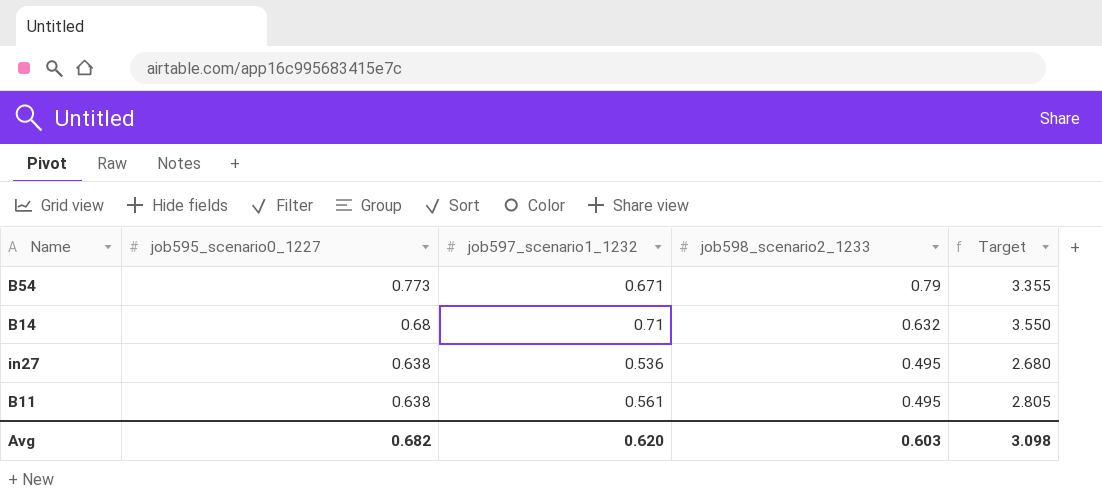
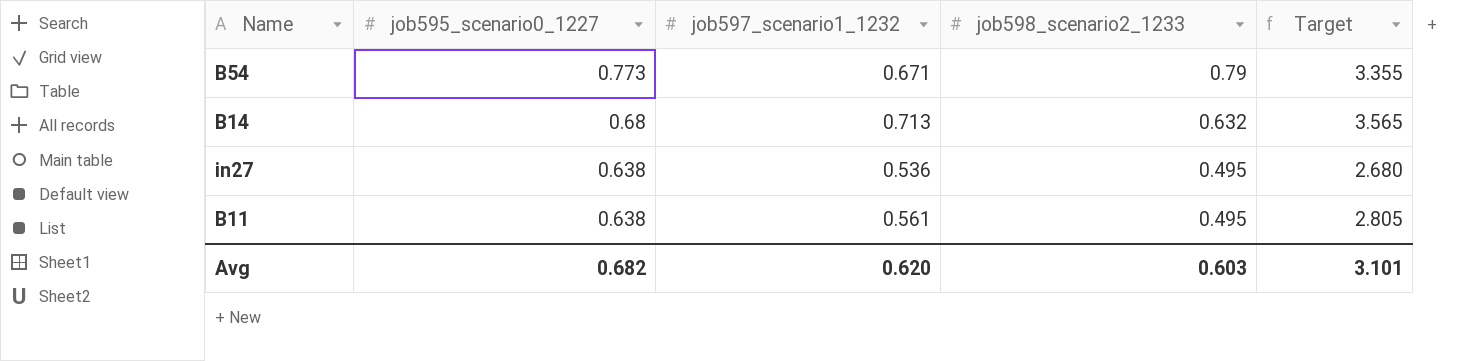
B14 | job597_scenario1_1232: 0.71 -> 0.713
B14 | Target: 3.550 -> 3.565
Avg | Target: 3.098 -> 3.101

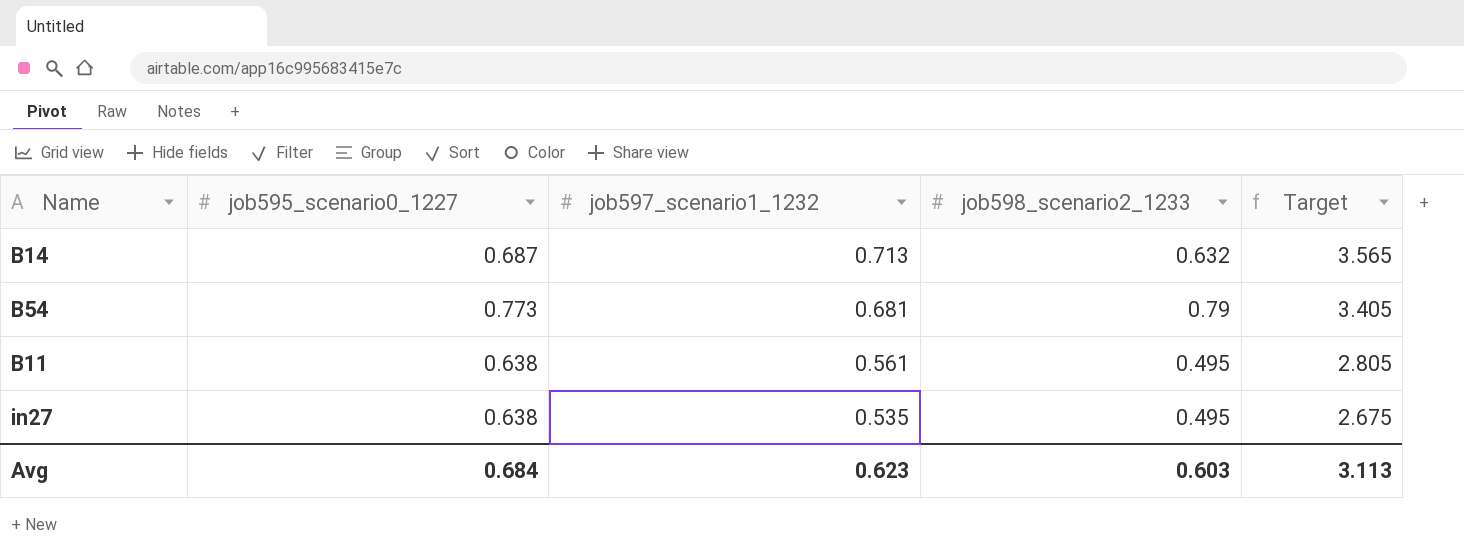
row order: job595_scenario0_1227 descending -> job597_scenario1_1232 descending
B14 | job595_scenario0_1227: 0.68 -> 0.687
B54 | job597_scenario1_1232: 0.671 -> 0.681
B54 | Target: 3.355 -> 3.405
in27 | job597_scenario1_1232: 0.536 -> 0.535
in27 | Target: 2.680 -> 2.675
Avg | job595_scenario0_1227: 0.682 -> 0.684
Avg | job597_scenario1_1232: 0.620 -> 0.623
Avg | Target: 3.101 -> 3.113

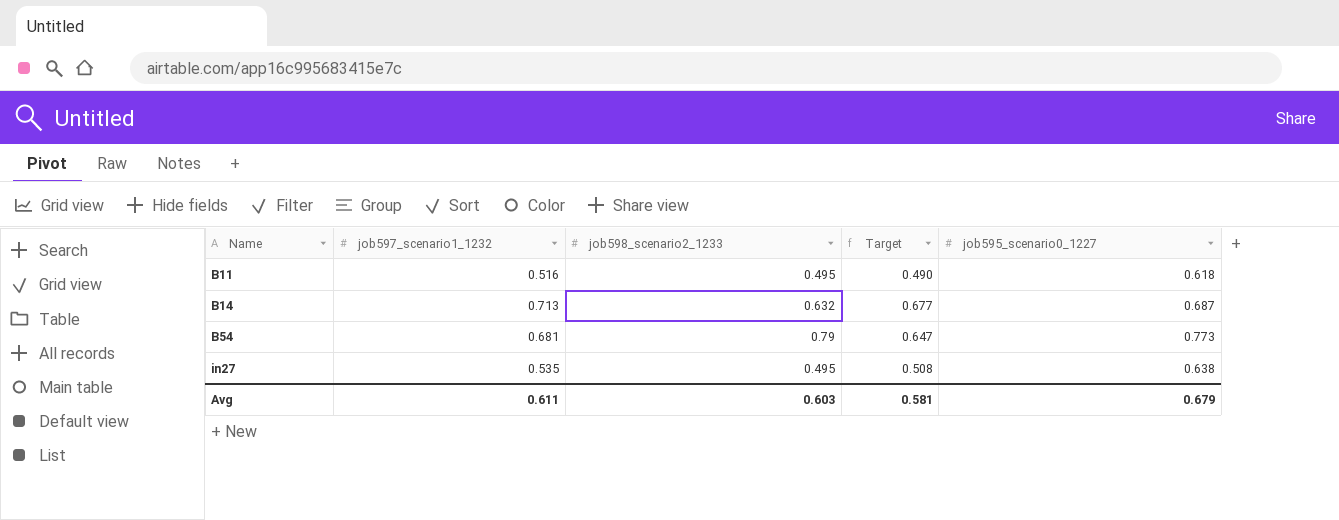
row order: job597_scenario1_1232 descending -> Name ascending
column Target | formula: [job597_scenario1_1232] * 5 -> [job597_scenario1_1232] * 0.95
column job595_scenario0_1227 | position: 2 -> 5
B11 | job597_scenario1_1232: 0.561 -> 0.516
B11 | job595_scenario0_1227: 0.638 -> 0.618
Avg | job597_scenario1_1232: 0.623 -> 0.611
Avg | Target: 3.113 -> 0.581
Avg | job595_scenario0_1227: 0.684 -> 0.679

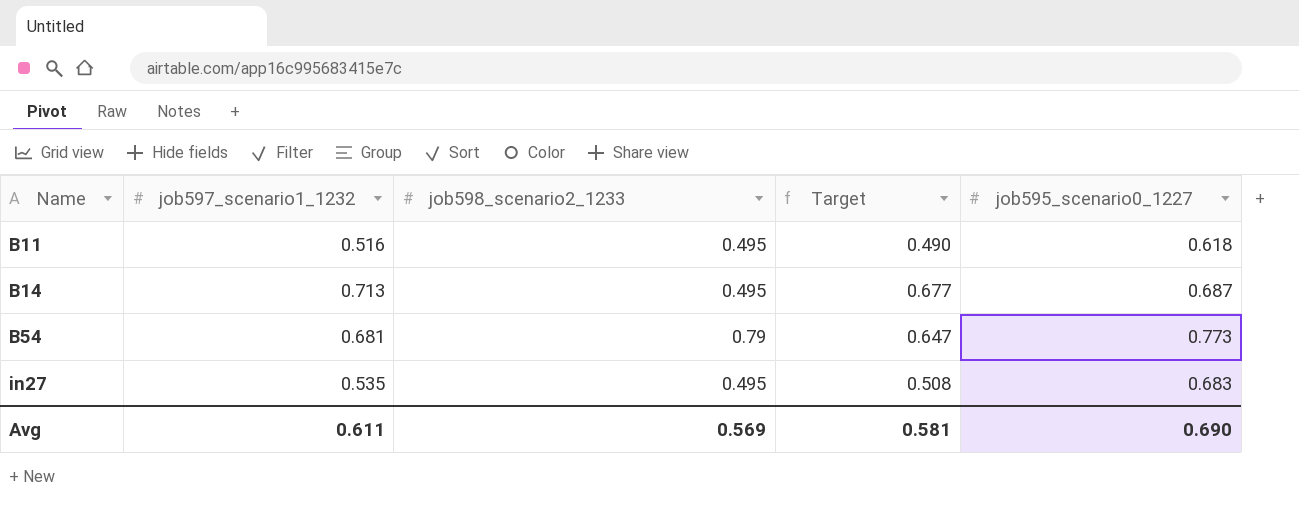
B14 | job598_scenario2_1233: 0.632 -> 0.495
in27 | job595_scenario0_1227: 0.638 -> 0.683
Avg | job598_scenario2_1233: 0.603 -> 0.569
Avg | job595_scenario0_1227: 0.679 -> 0.690

